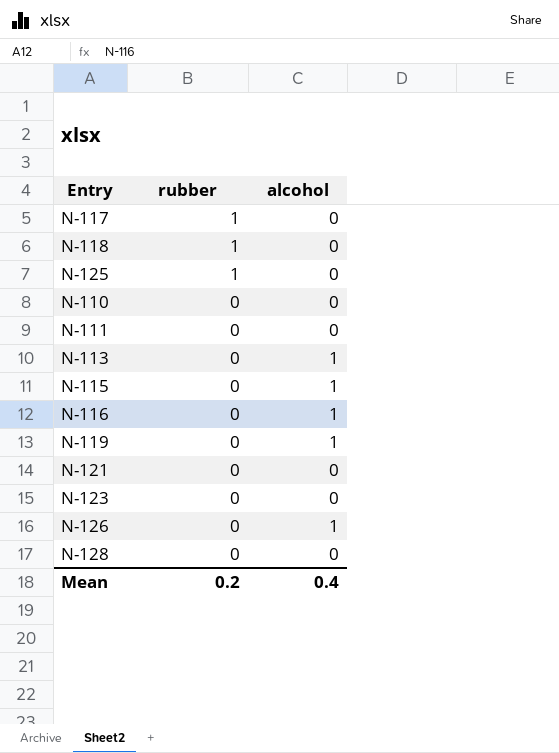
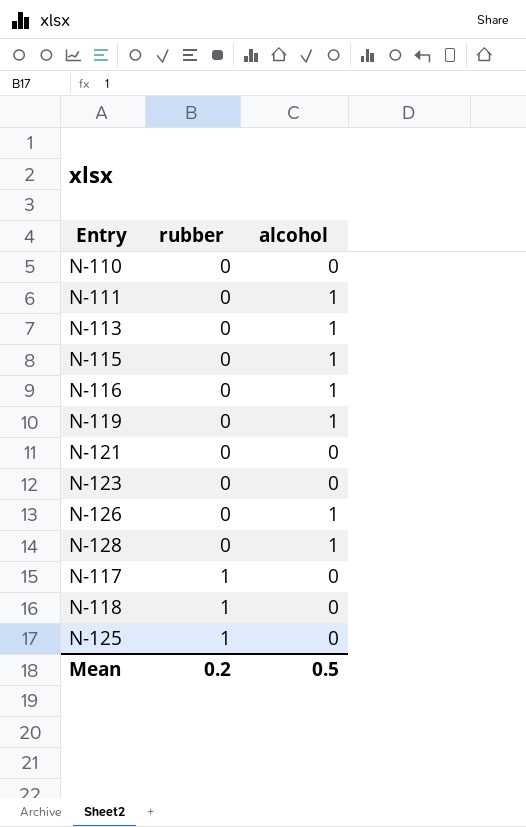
row order: rubber descending -> rubber ascending
N-111 | alcohol: 0 -> 1
N-128 | alcohol: 0 -> 1
Mean | alcohol: 0.4 -> 0.5

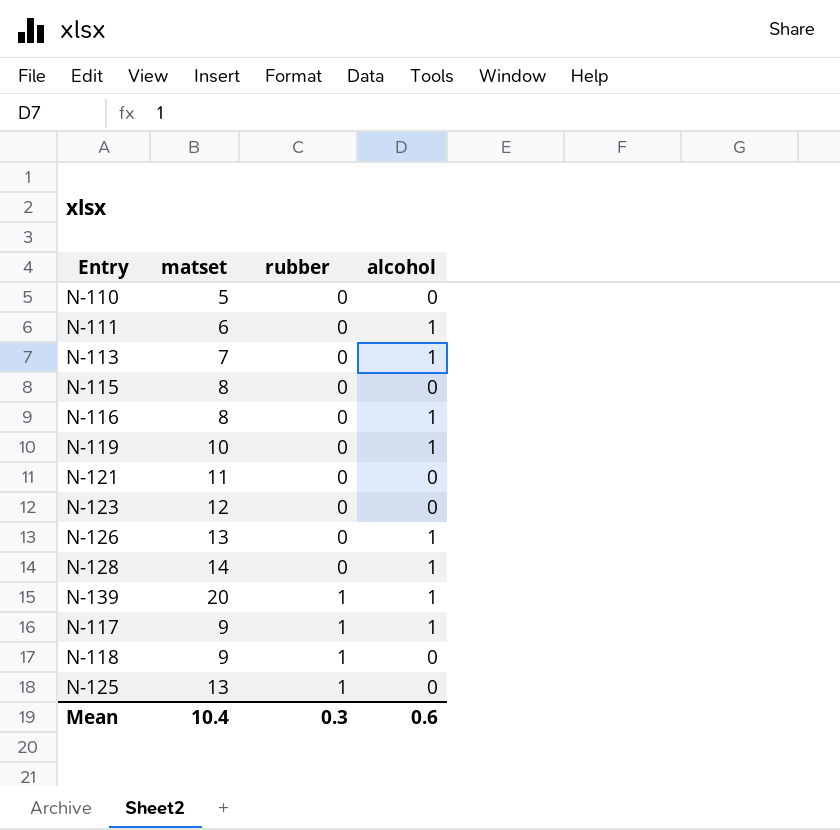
column matset | position: none -> 2
N-115 | alcohol: 1 -> 0
row N-139: none -> 20 | 1 | 1
N-117 | alcohol: 0 -> 1
Mean | rubber: 0.2 -> 0.3
Mean | alcohol: 0.5 -> 0.6

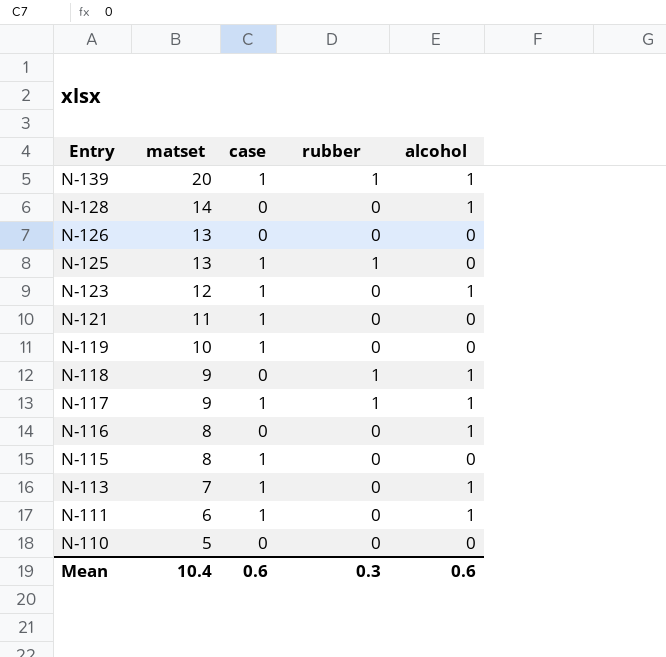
row order: rubber ascending -> Entry descending
column case | position: none -> 3
N-126 | alcohol: 1 -> 0
N-123 | alcohol: 0 -> 1
N-119 | alcohol: 1 -> 0
N-118 | alcohol: 0 -> 1

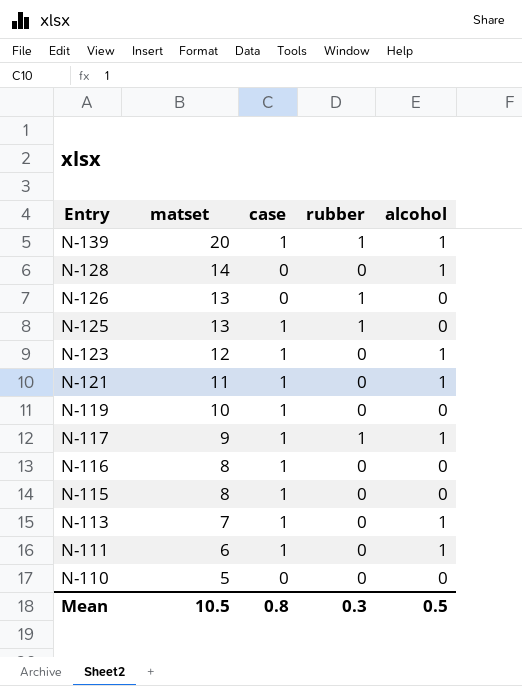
row N-118: 9 | 0 | 1 | 1 -> none
N-126 | rubber: 0 -> 1
N-121 | alcohol: 0 -> 1
N-116 | case: 0 -> 1
N-116 | alcohol: 1 -> 0
Mean | matset: 10.4 -> 10.5
Mean | case: 0.6 -> 0.8
Mean | alcohol: 0.6 -> 0.5

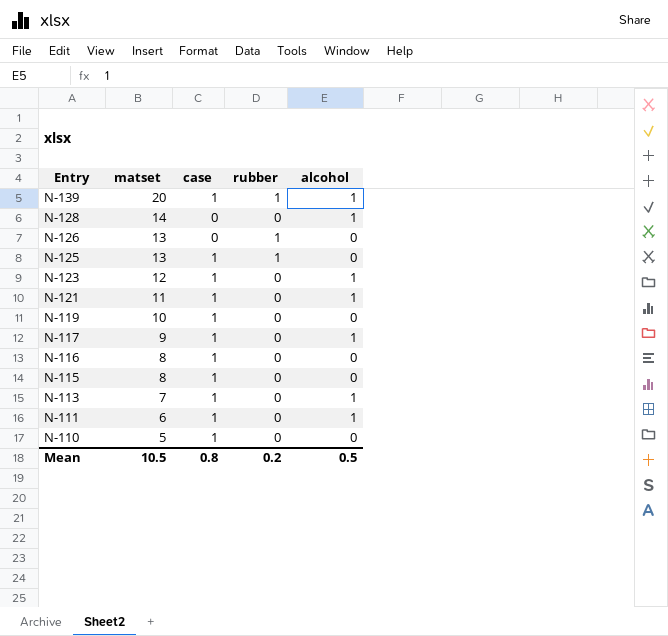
N-117 | rubber: 1 -> 0
N-110 | case: 0 -> 1
Mean | rubber: 0.3 -> 0.2

